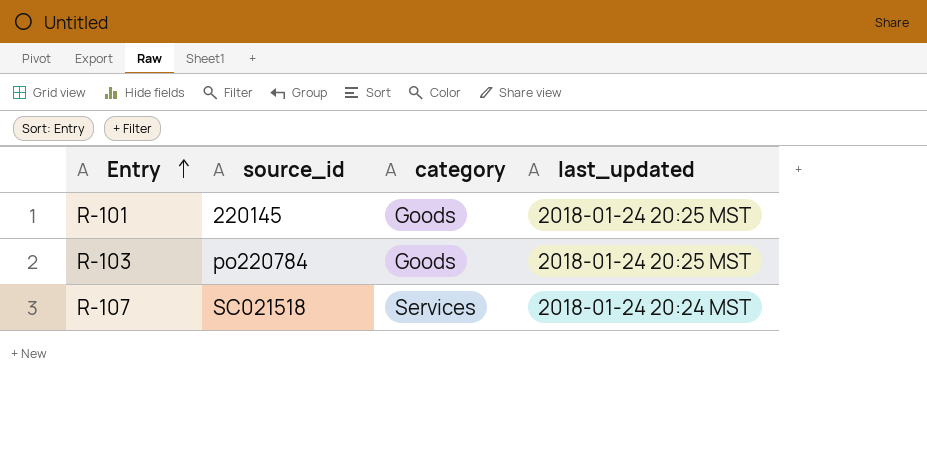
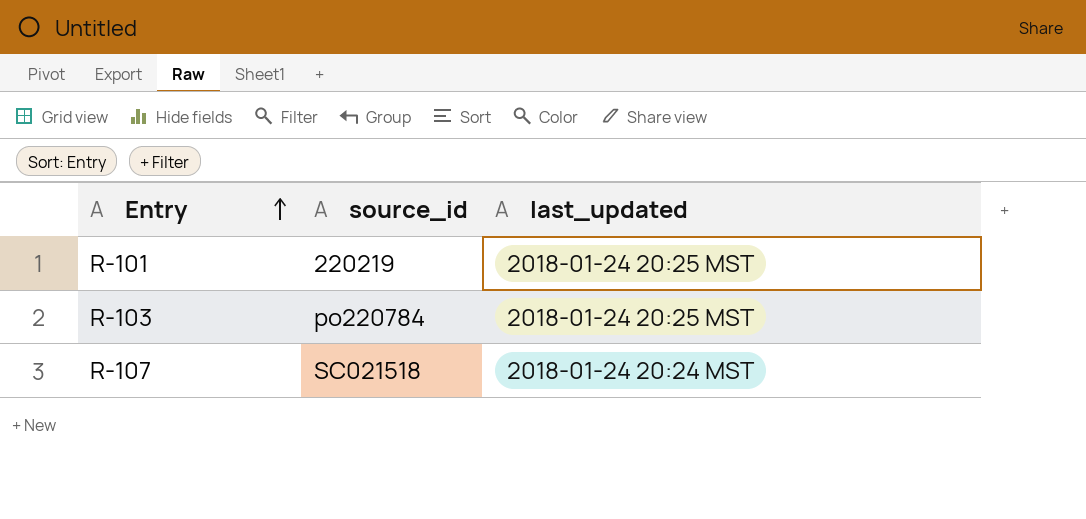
column category | position: 3 -> none
R-101 | source_id: 220145 -> 220219

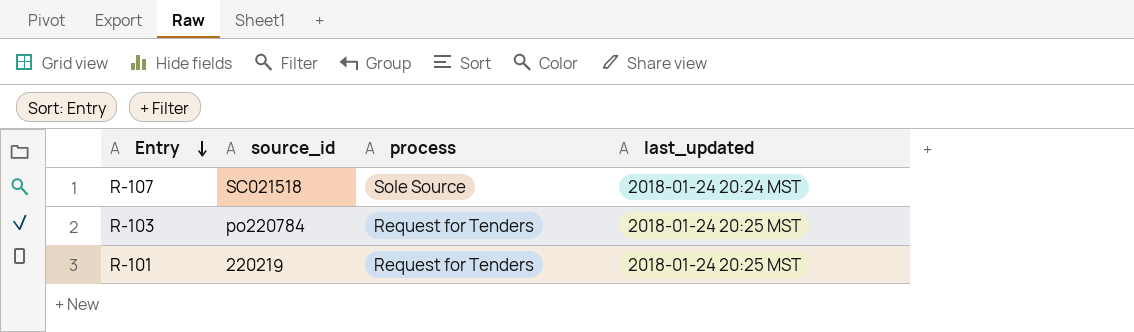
row order: Entry ascending -> Entry descending
column process | position: none -> 3

